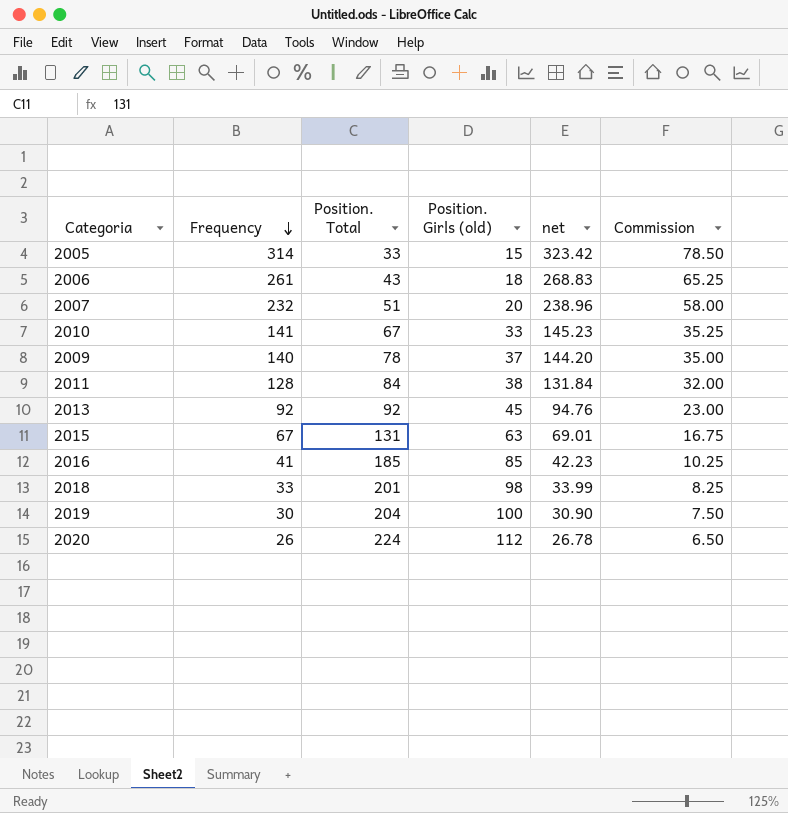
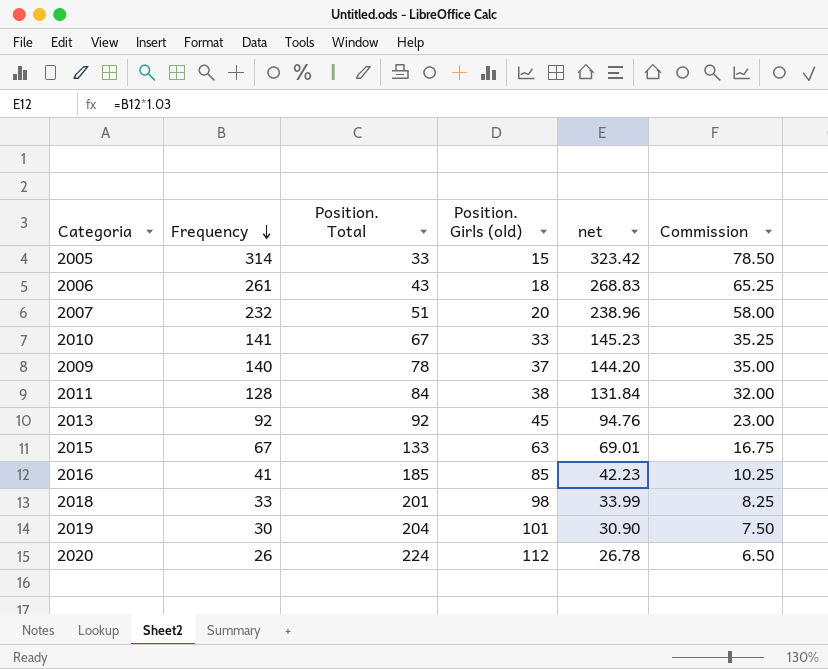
2015 | Position. Total: 131 -> 133
2019 | Position. Girls (old): 100 -> 101

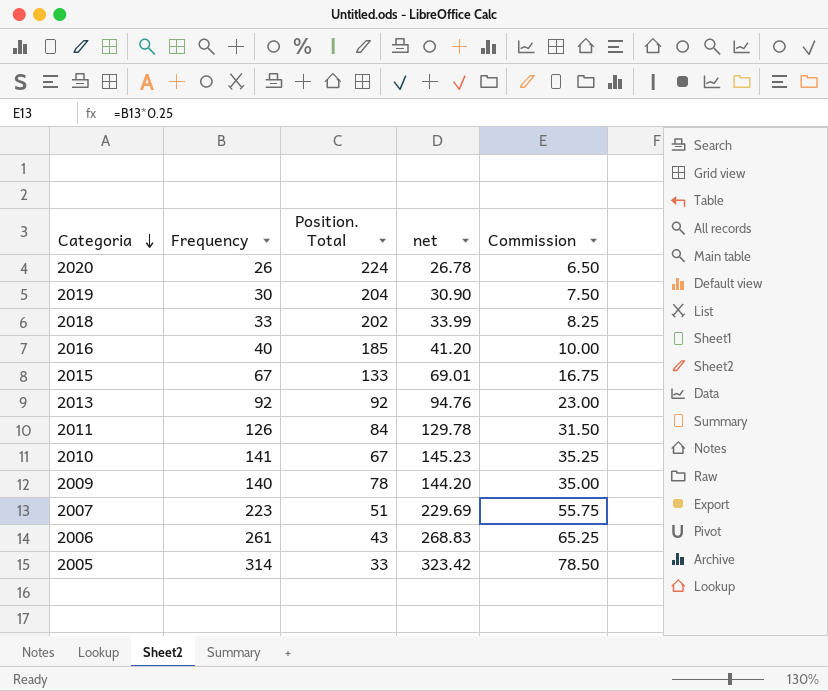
row order: Frequency descending -> Categoria descending
column Position. Girls (old) | position: 4 -> none
2018 | Position. Total: 201 -> 202
2016 | Frequency: 41 -> 40
2016 | net: 42.23 -> 41.20
2016 | Commission: 10.25 -> 10.00
2011 | Frequency: 128 -> 126
2011 | net: 131.84 -> 129.78
2011 | Commission: 32.00 -> 31.50
2007 | Frequency: 232 -> 223
2007 | net: 238.96 -> 229.69
2007 | Commission: 58.00 -> 55.75

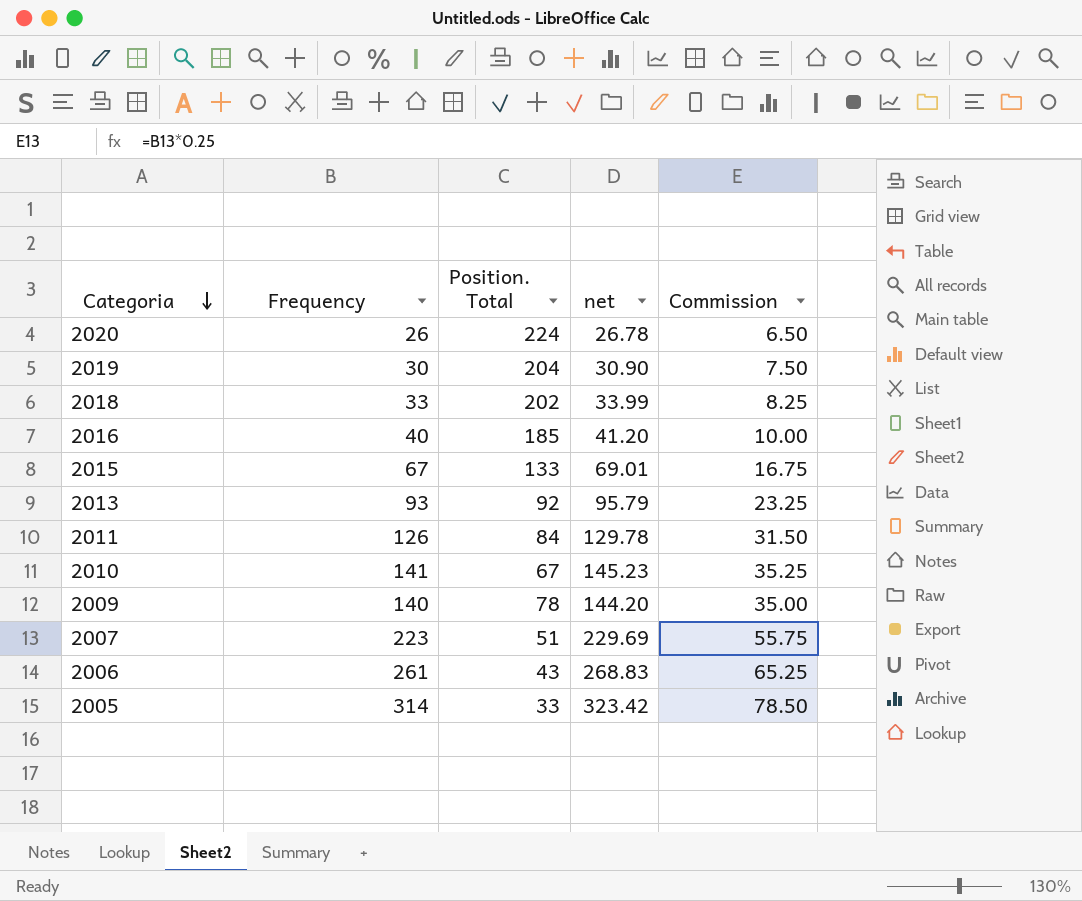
2013 | Frequency: 92 -> 93
2013 | net: 94.76 -> 95.79
2013 | Commission: 23.00 -> 23.25

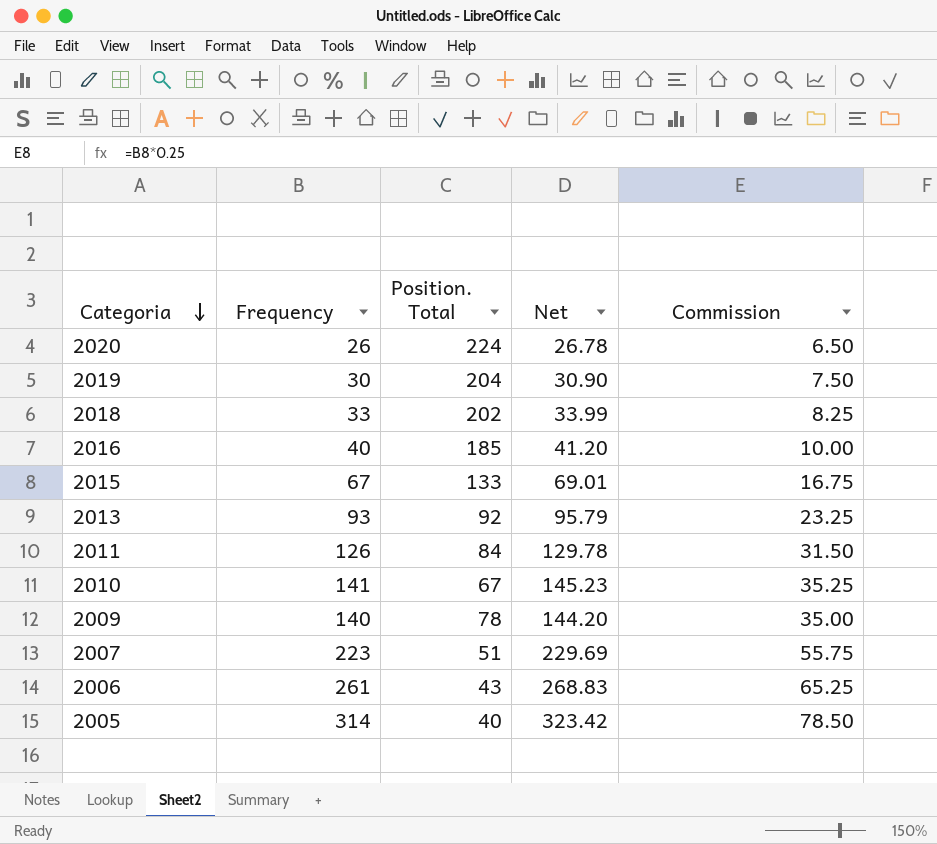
column name: net -> Net
2005 | Position. Total: 33 -> 40

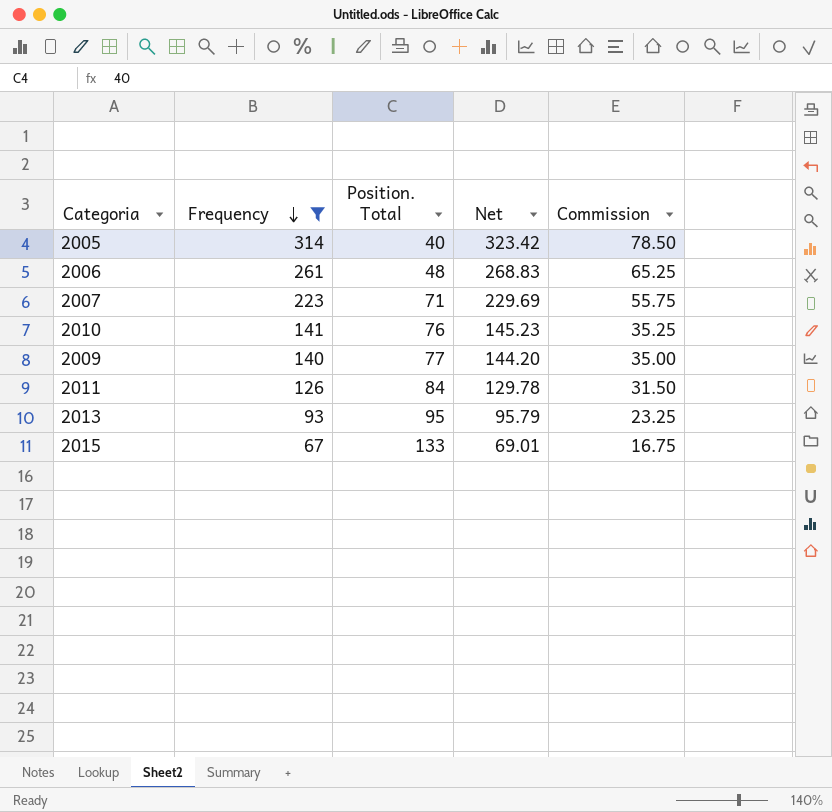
filter: none -> Frequency >= 67
row order: Categoria descending -> Frequency descending
2006 | Position. Total: 43 -> 48
2007 | Position. Total: 51 -> 71
2010 | Position. Total: 67 -> 76
2009 | Position. Total: 78 -> 77
2013 | Position. Total: 92 -> 95

